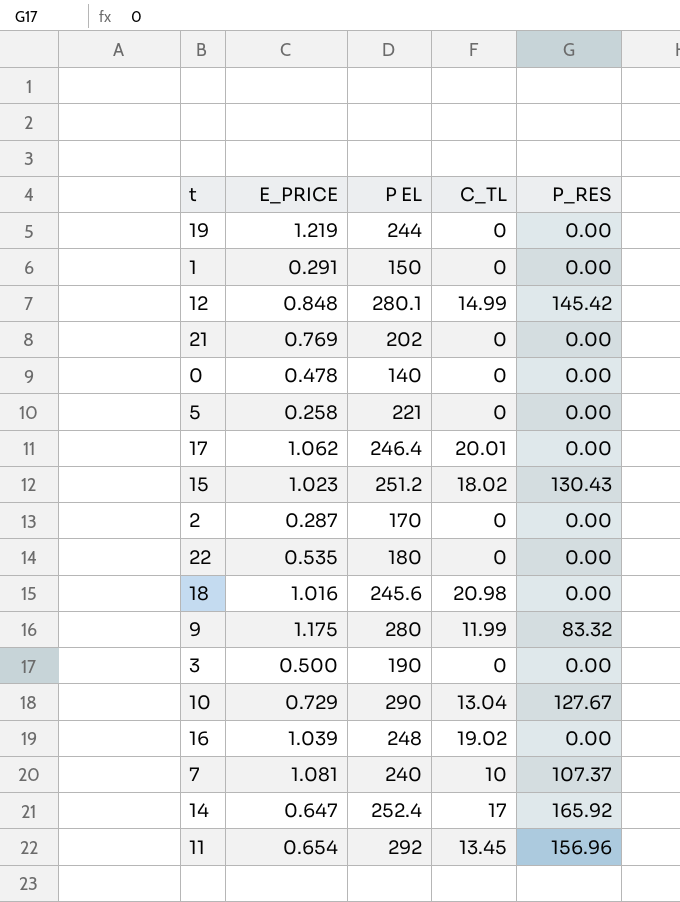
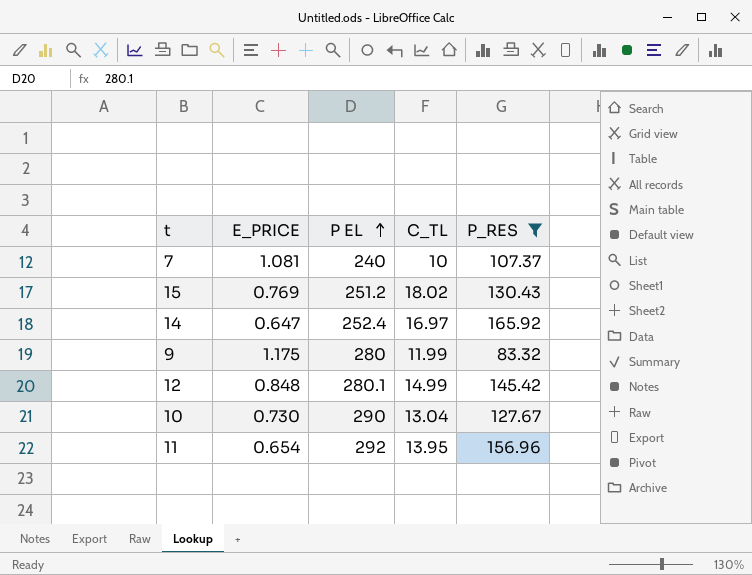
filter: none -> P_RES != 0.00
row order: none -> P EL ascending
15 | E_PRICE: 1.023 -> 0.769
14 | C_TL: 17 -> 16.97
10 | E_PRICE: 0.729 -> 0.730
11 | C_TL: 13.45 -> 13.95

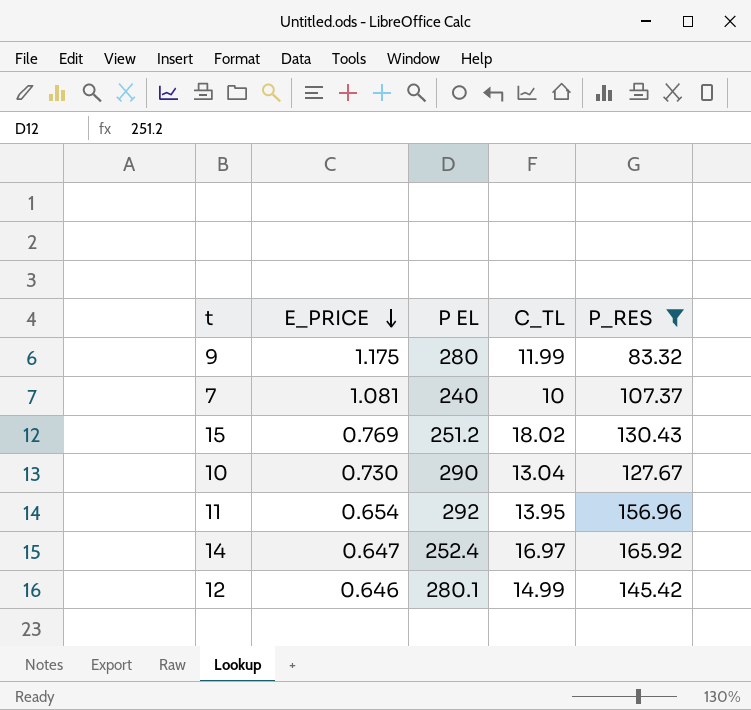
row order: P EL ascending -> E_PRICE descending
12 | E_PRICE: 0.848 -> 0.646

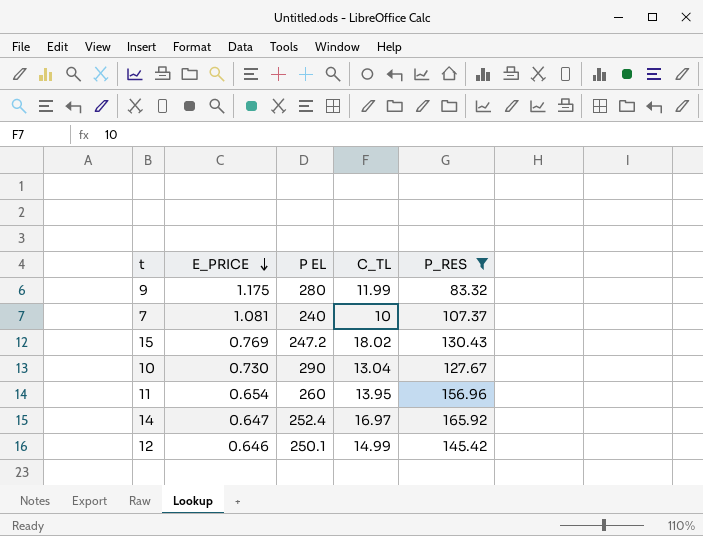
15 | P EL: 251.2 -> 247.2
11 | P EL: 292 -> 260
12 | P EL: 280.1 -> 250.1

